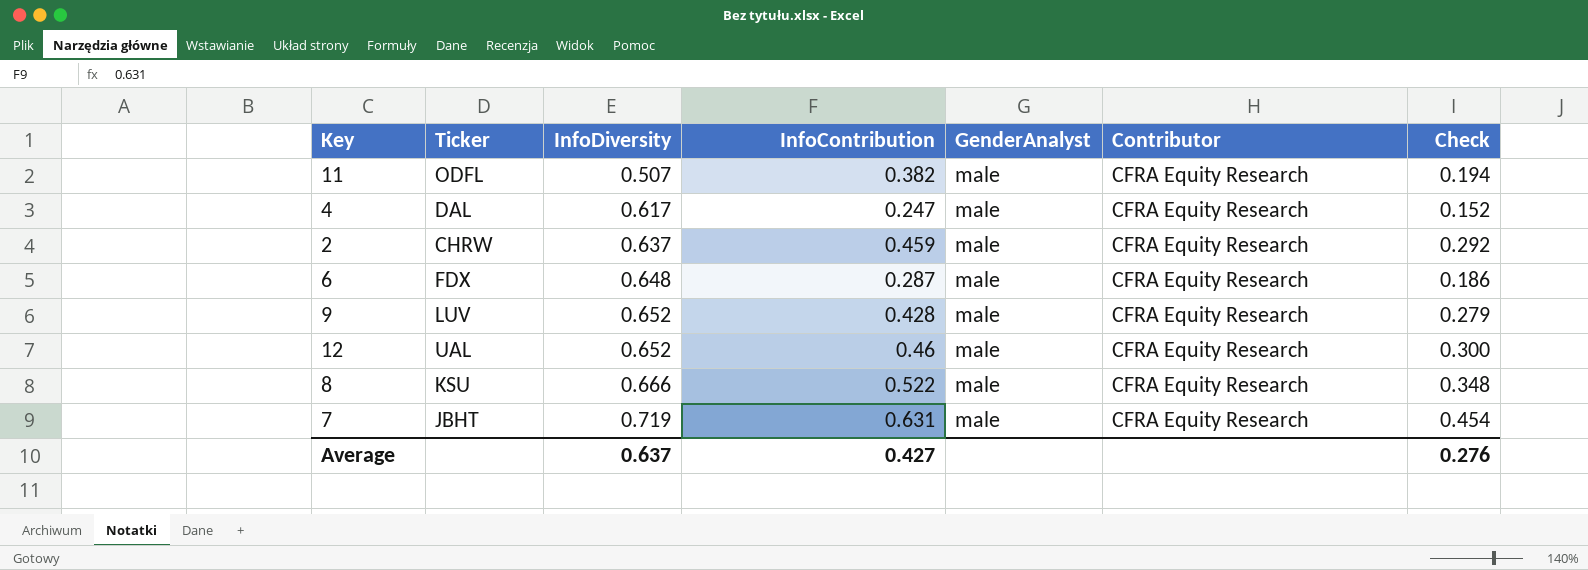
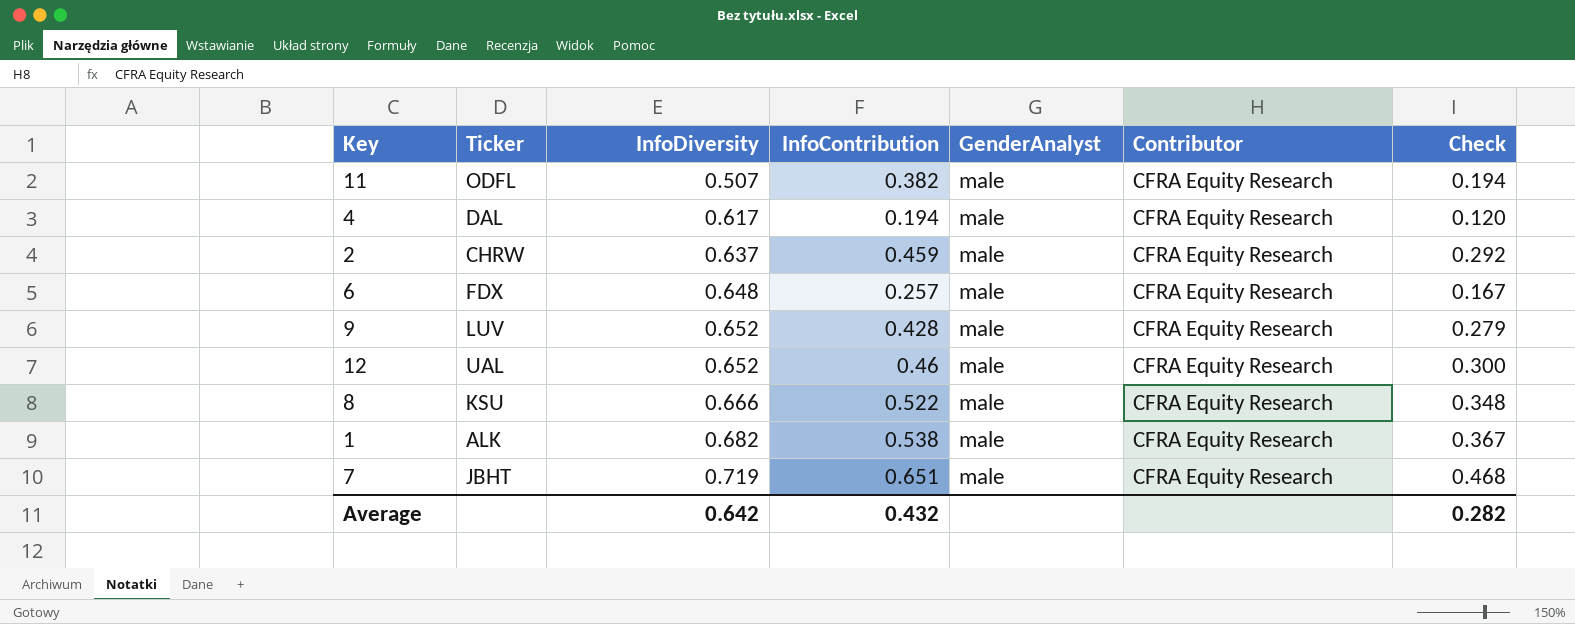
4 | InfoContribution: 0.247 -> 0.194
4 | Check: 0.152 -> 0.120
6 | InfoContribution: 0.287 -> 0.257
6 | Check: 0.186 -> 0.167
row 1: none -> ALK | 0.682 | 0.538 | male | CFRA Equity Research | 0.367
7 | InfoContribution: 0.631 -> 0.651
7 | Check: 0.454 -> 0.468
Average | InfoDiversity: 0.637 -> 0.642
Average | InfoContribution: 0.427 -> 0.432
Average | Check: 0.276 -> 0.282

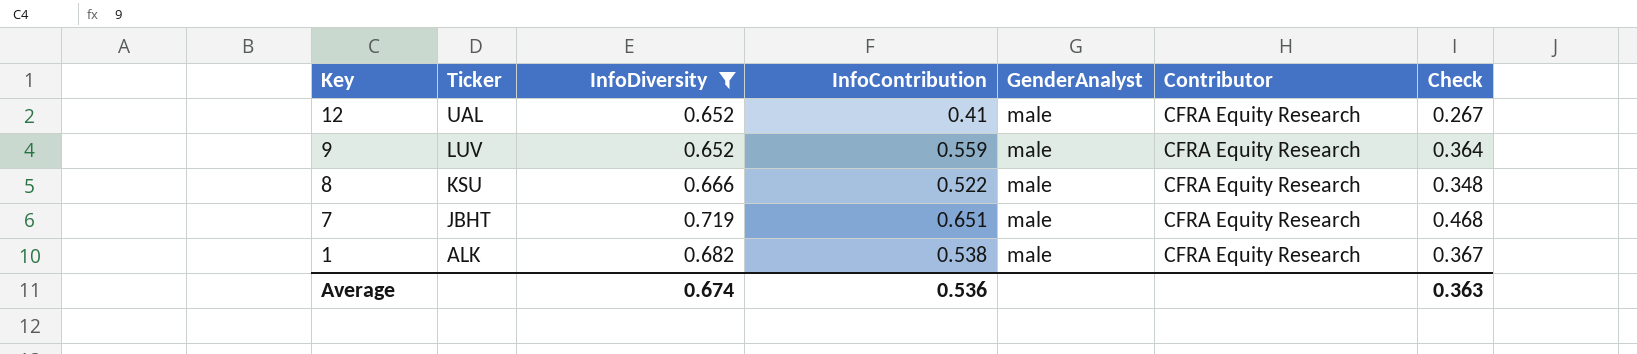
filter: none -> InfoDiversity >= 0.652
row order: InfoDiversity ascending -> Key descending
12 | InfoContribution: 0.46 -> 0.41
12 | Check: 0.300 -> 0.267
9 | InfoContribution: 0.428 -> 0.559
9 | Check: 0.279 -> 0.364
Average | InfoDiversity: 0.642 -> 0.674
Average | InfoContribution: 0.432 -> 0.536
Average | Check: 0.282 -> 0.363

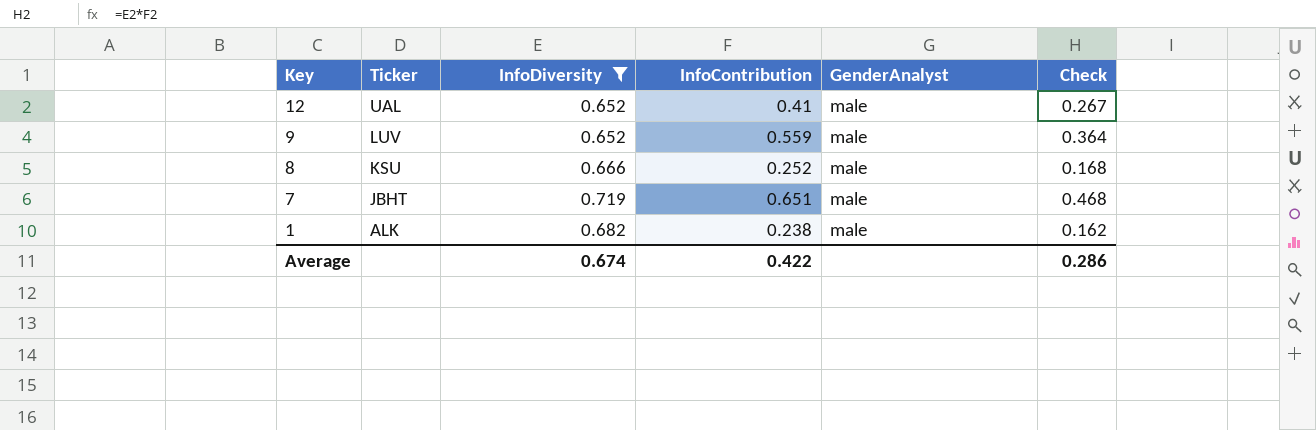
column Contributor | position: 6 -> none
8 | InfoContribution: 0.522 -> 0.252
8 | Check: 0.348 -> 0.168
1 | InfoContribution: 0.538 -> 0.238
1 | Check: 0.367 -> 0.162
Average | InfoContribution: 0.536 -> 0.422
Average | Check: 0.363 -> 0.286

